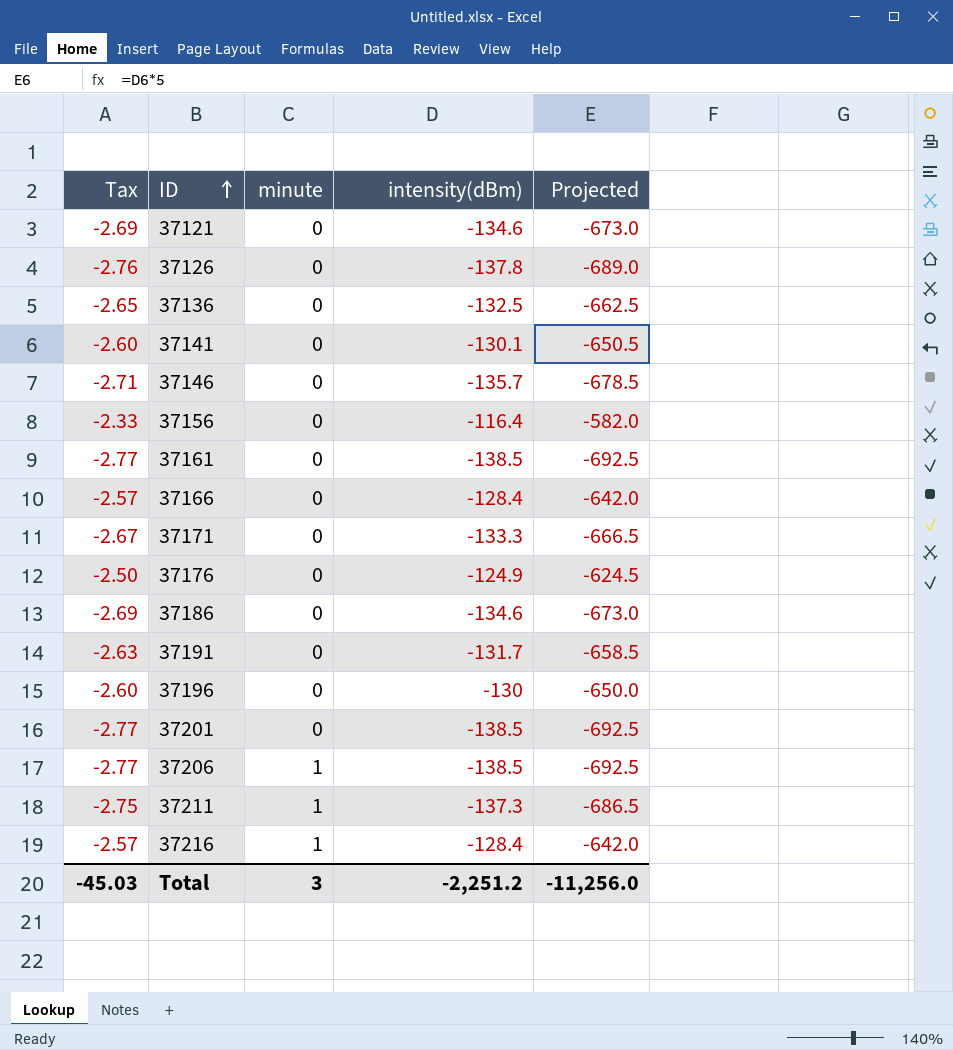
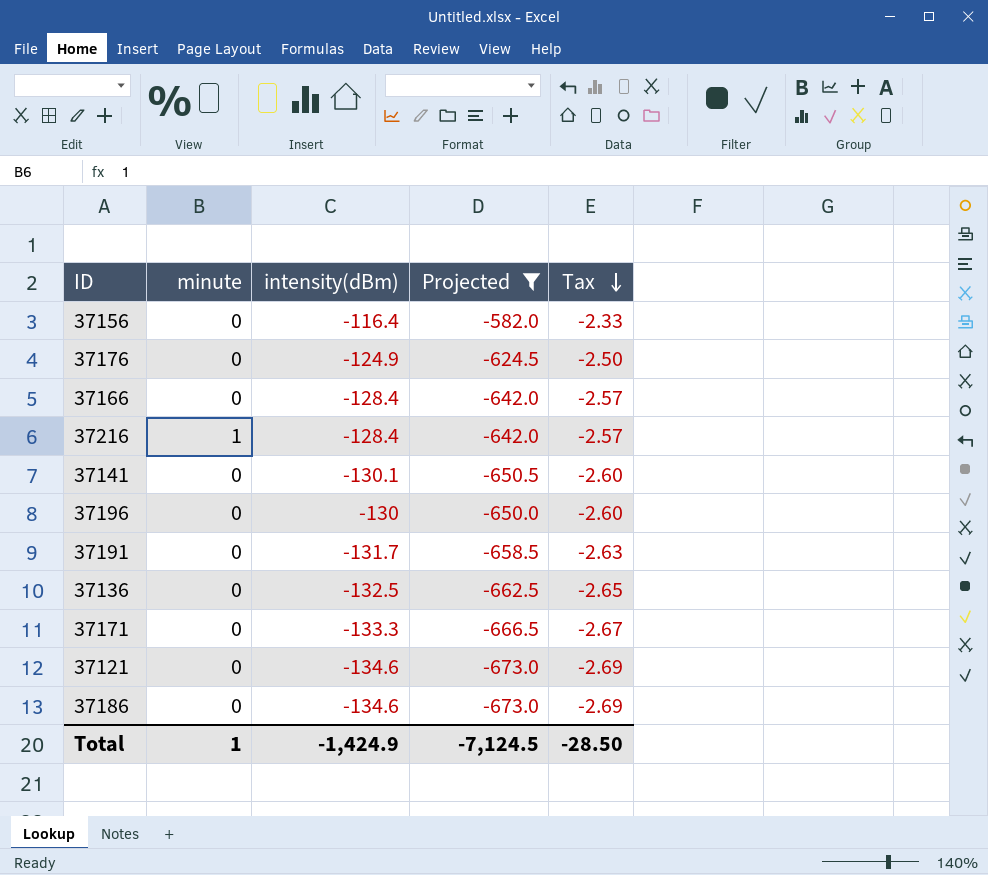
filter: none -> Projected >= -673.0
row order: ID ascending -> Tax descending
column Tax | position: 1 -> 5
Total | minute: 3 -> 1
Total | intensity(dBm): -2,251.2 -> -1,424.9
Total | Projected: -11,256.0 -> -7,124.5
Total | Tax: -45.03 -> -28.50

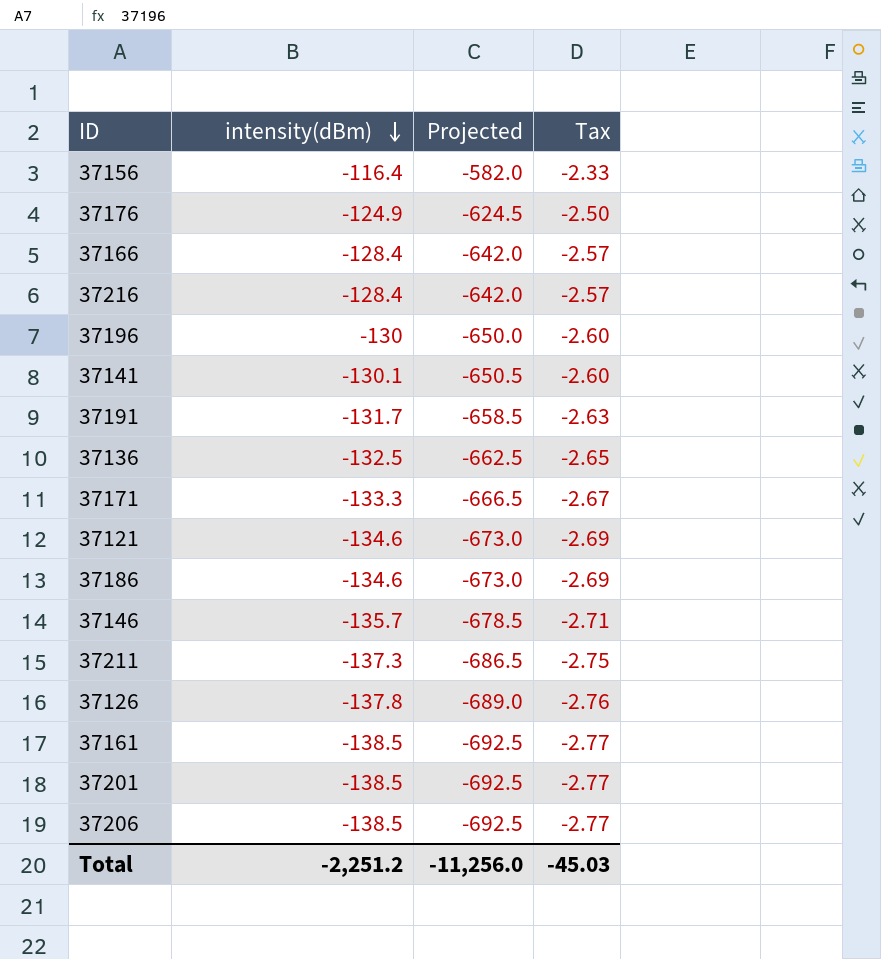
filter: Projected >= -673.0 -> none
row order: Tax descending -> intensity(dBm) descending
column minute | position: 2 -> none
Total | intensity(dBm): -1,424.9 -> -2,251.2
Total | Projected: -7,124.5 -> -11,256.0
Total | Tax: -28.50 -> -45.03

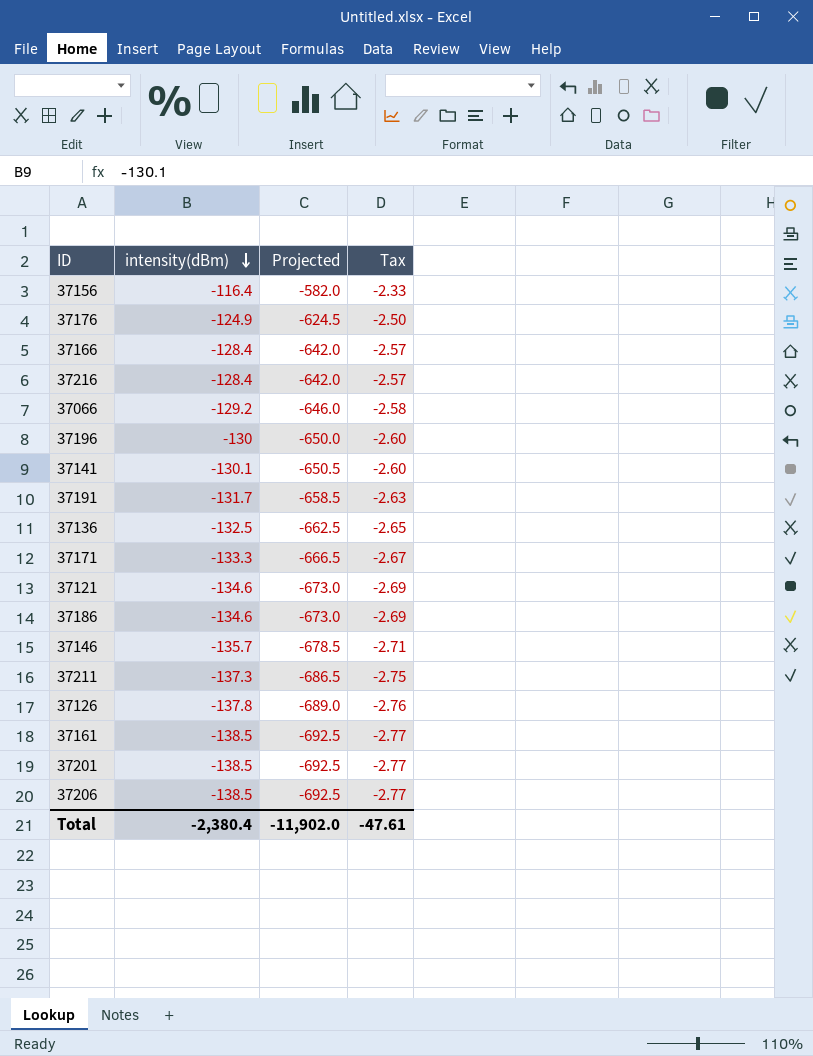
row 37066: none -> -129.2 | -646.0 | -2.58
Total | intensity(dBm): -2,251.2 -> -2,380.4
Total | Projected: -11,256.0 -> -11,902.0
Total | Tax: -45.03 -> -47.61

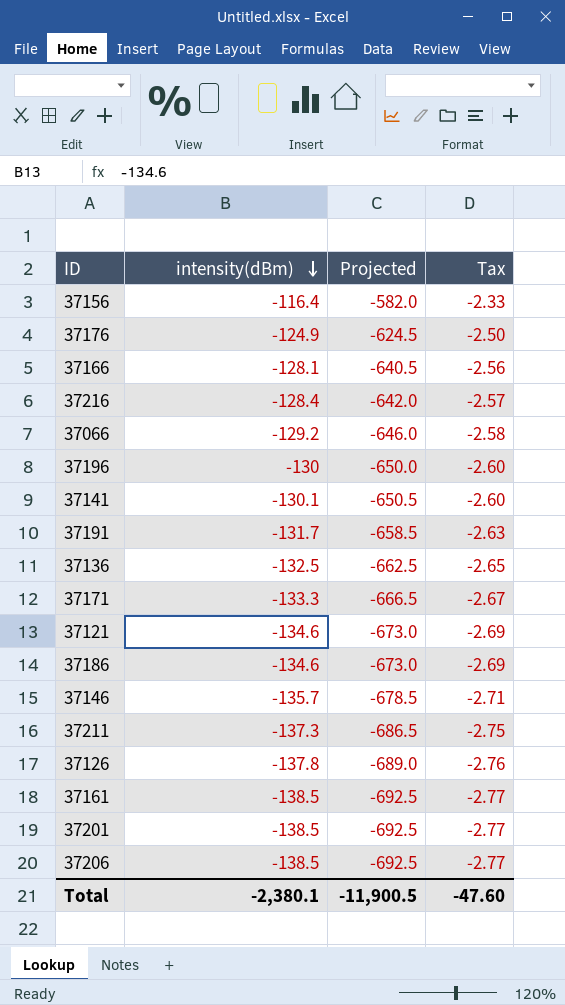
37166 | intensity(dBm): -128.4 -> -128.1
37166 | Projected: -642.0 -> -640.5
37166 | Tax: -2.57 -> -2.56
Total | intensity(dBm): -2,380.4 -> -2,380.1
Total | Projected: -11,902.0 -> -11,900.5
Total | Tax: -47.61 -> -47.60

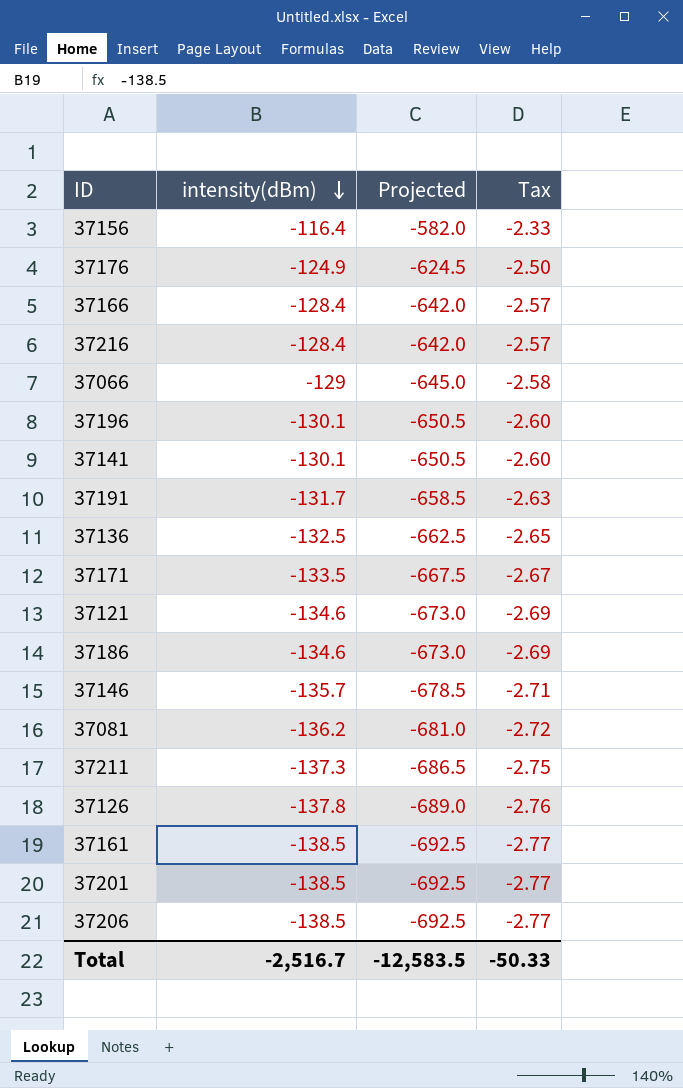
37166 | intensity(dBm): -128.1 -> -128.4
37166 | Projected: -640.5 -> -642.0
37166 | Tax: -2.56 -> -2.57
37066 | intensity(dBm): -129.2 -> -129
37066 | Projected: -646.0 -> -645.0
37196 | intensity(dBm): -130 -> -130.1
37196 | Projected: -650.0 -> -650.5
37171 | intensity(dBm): -133.3 -> -133.5
37171 | Projected: -666.5 -> -667.5
row 37081: none -> -136.2 | -681.0 | -2.72
Total | intensity(dBm): -2,380.1 -> -2,516.7
Total | Projected: -11,900.5 -> -12,583.5
Total | Tax: -47.60 -> -50.33

